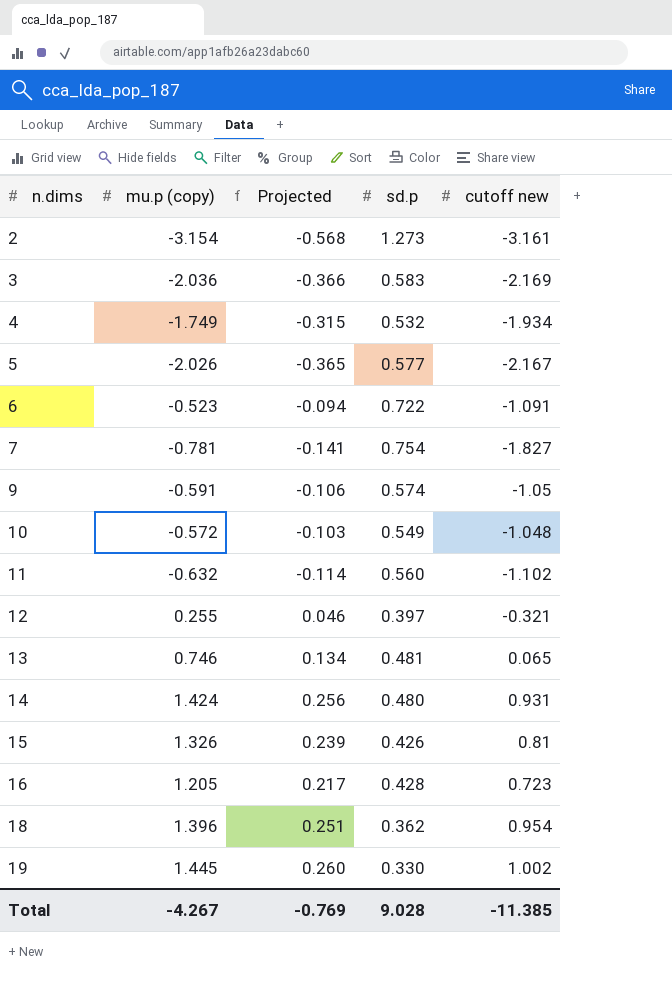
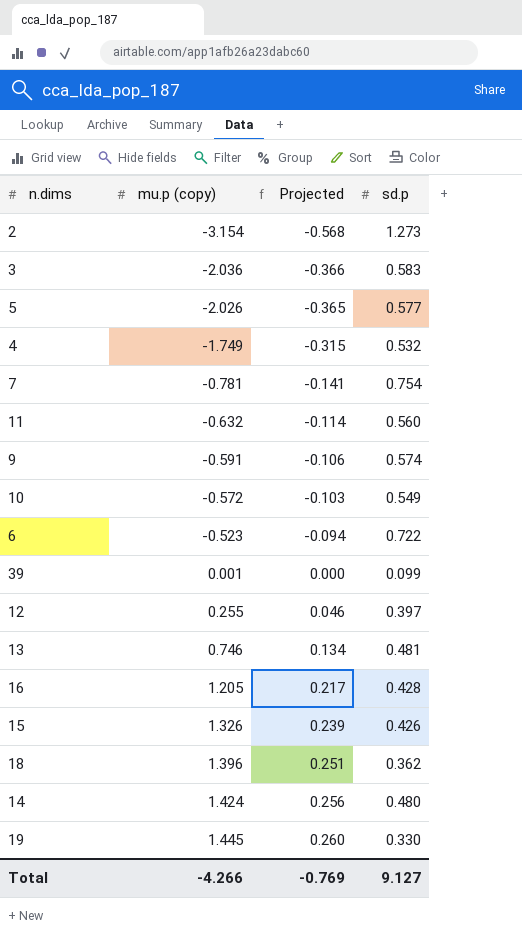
row order: n.dims ascending -> mu.p (copy) ascending
column cutoff new | position: 5 -> none
row 39: none -> 0.001 | 0.000 | 0.099
Total | mu.p (copy): -4.267 -> -4.266
Total | sd.p: 9.028 -> 9.127

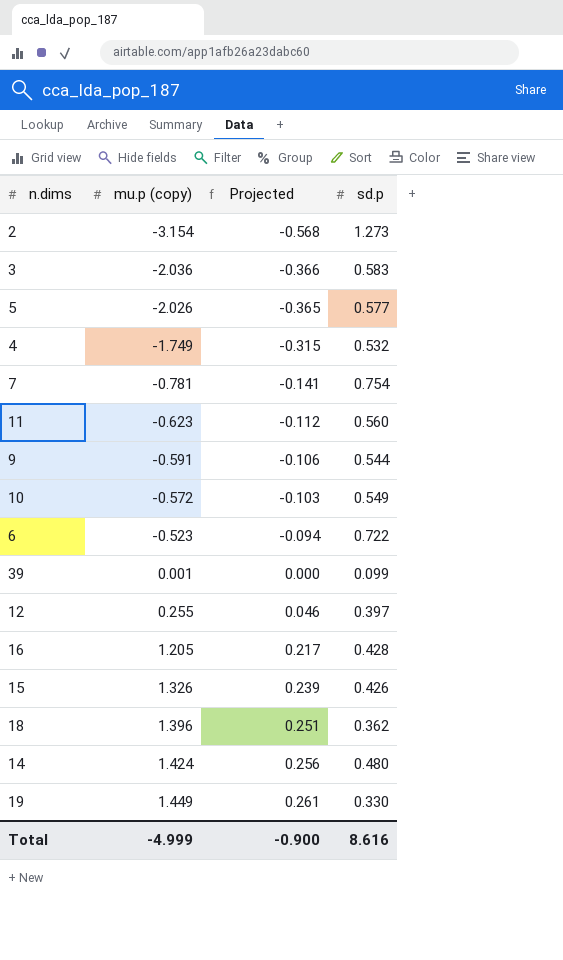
row 13: 0.746 | 0.134 | 0.481 -> none
11 | mu.p (copy): -0.632 -> -0.623
11 | Projected: -0.114 -> -0.112
9 | sd.p: 0.574 -> 0.544
19 | mu.p (copy): 1.445 -> 1.449
19 | Projected: 0.260 -> 0.261
Total | mu.p (copy): -4.266 -> -4.999
Total | Projected: -0.769 -> -0.900
Total | sd.p: 9.127 -> 8.616

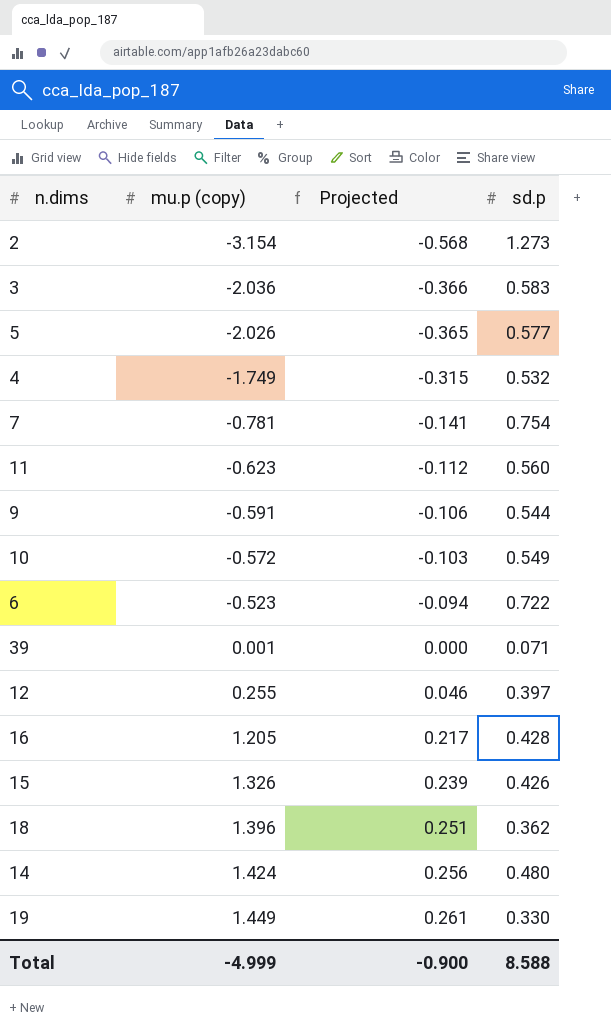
39 | sd.p: 0.099 -> 0.071
Total | sd.p: 8.616 -> 8.588

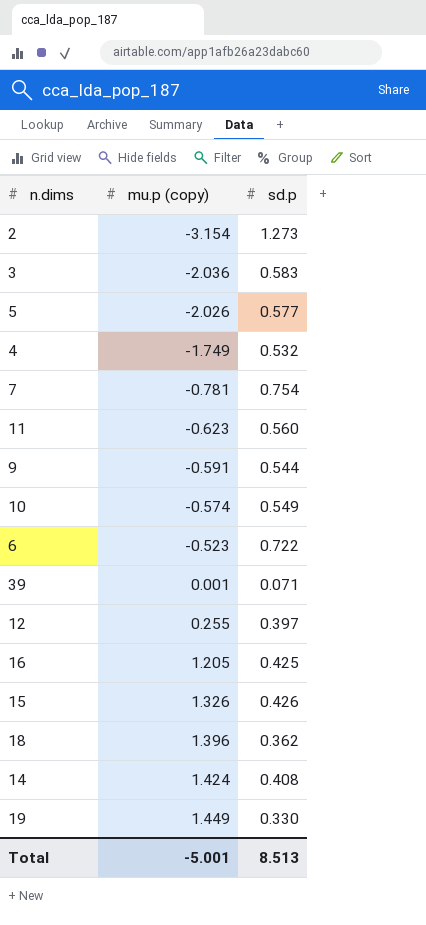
column Projected | formula: [mu.p (copy)] * 0.18 -> none
10 | mu.p (copy): -0.572 -> -0.574
16 | sd.p: 0.428 -> 0.425
14 | sd.p: 0.480 -> 0.408
Total | mu.p (copy): -4.999 -> -5.001
Total | sd.p: 8.588 -> 8.513

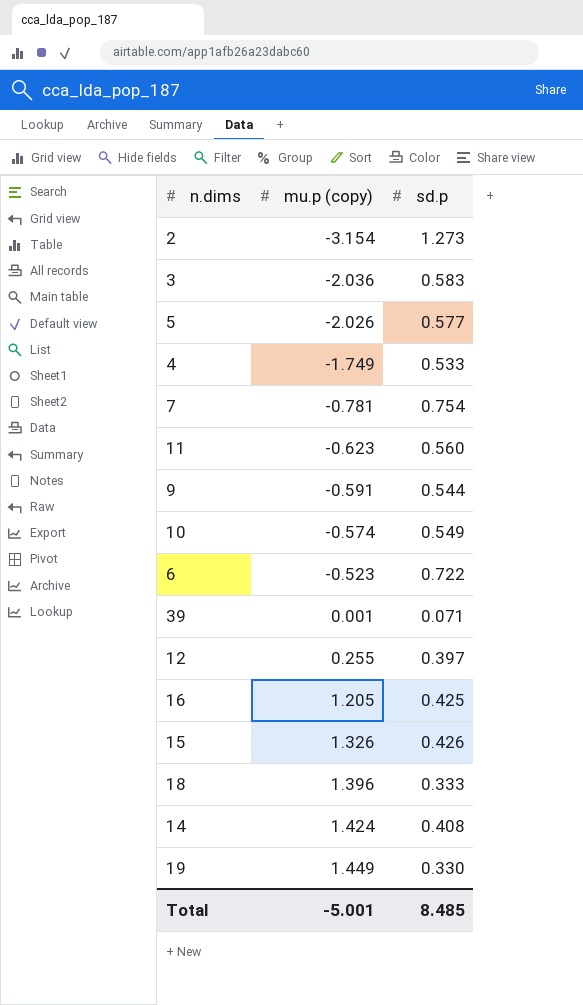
4 | sd.p: 0.532 -> 0.533
18 | sd.p: 0.362 -> 0.333
Total | sd.p: 8.513 -> 8.485

